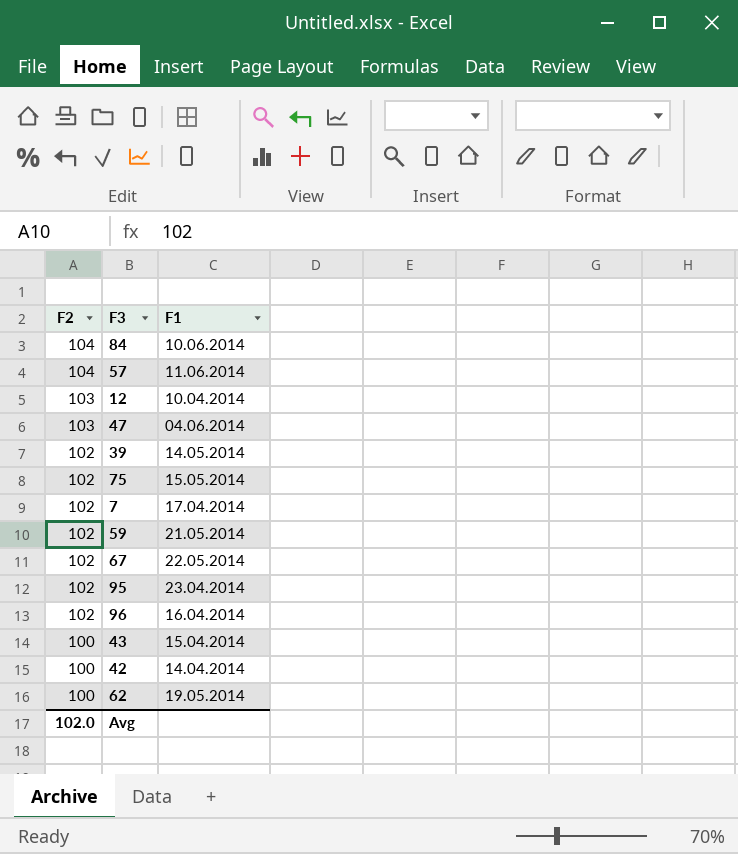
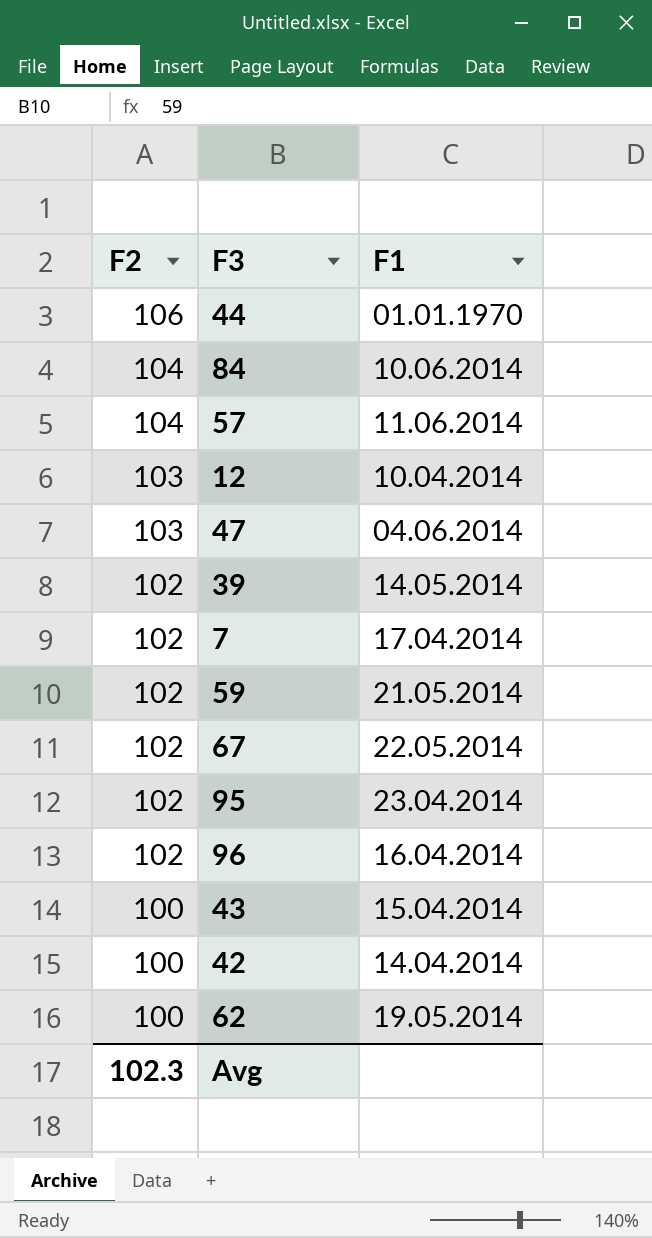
row 75: 102 | 15.05.2014 -> none
row 44: none -> 106 | 01.01.1970
Avg | F2: 102.0 -> 102.3

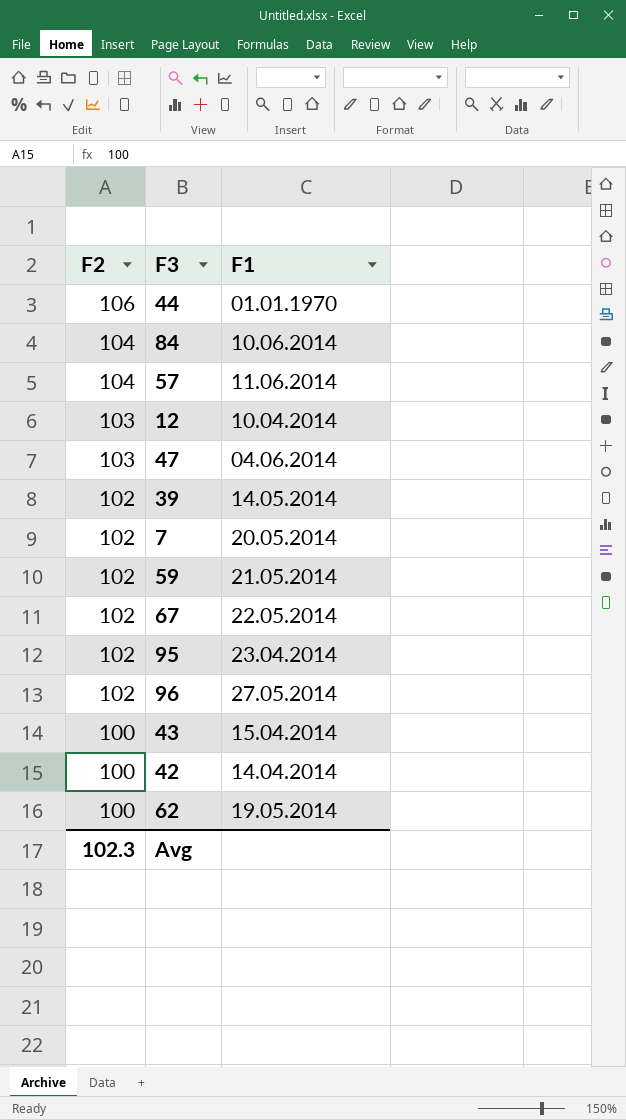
7 | F1: 17.04.2014 -> 20.05.2014
96 | F1: 16.04.2014 -> 27.05.2014

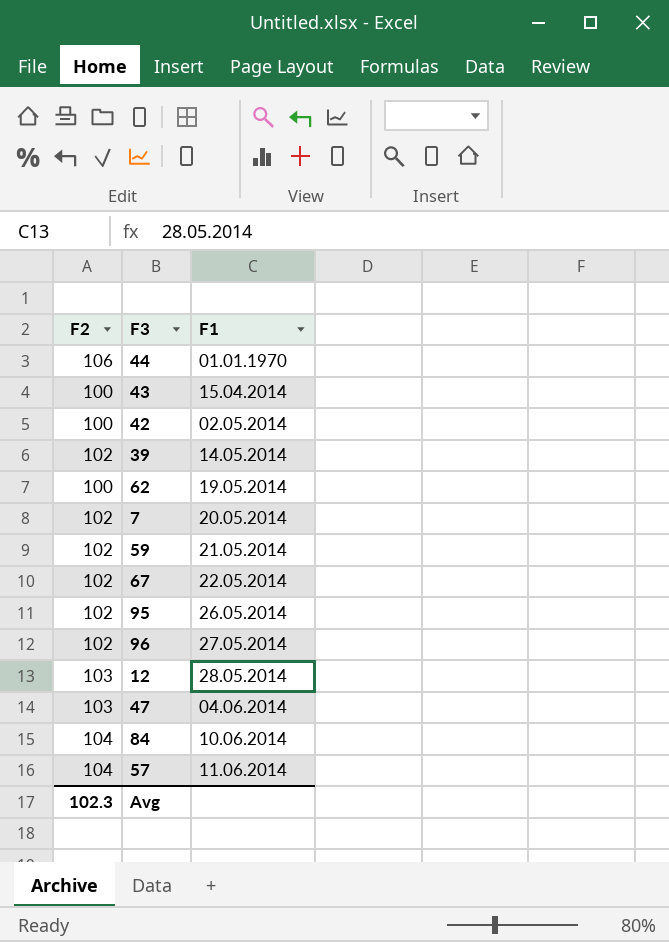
row order: F2 descending -> F1 ascending
42 | F1: 14.04.2014 -> 02.05.2014
95 | F1: 23.04.2014 -> 26.05.2014
12 | F1: 10.04.2014 -> 28.05.2014

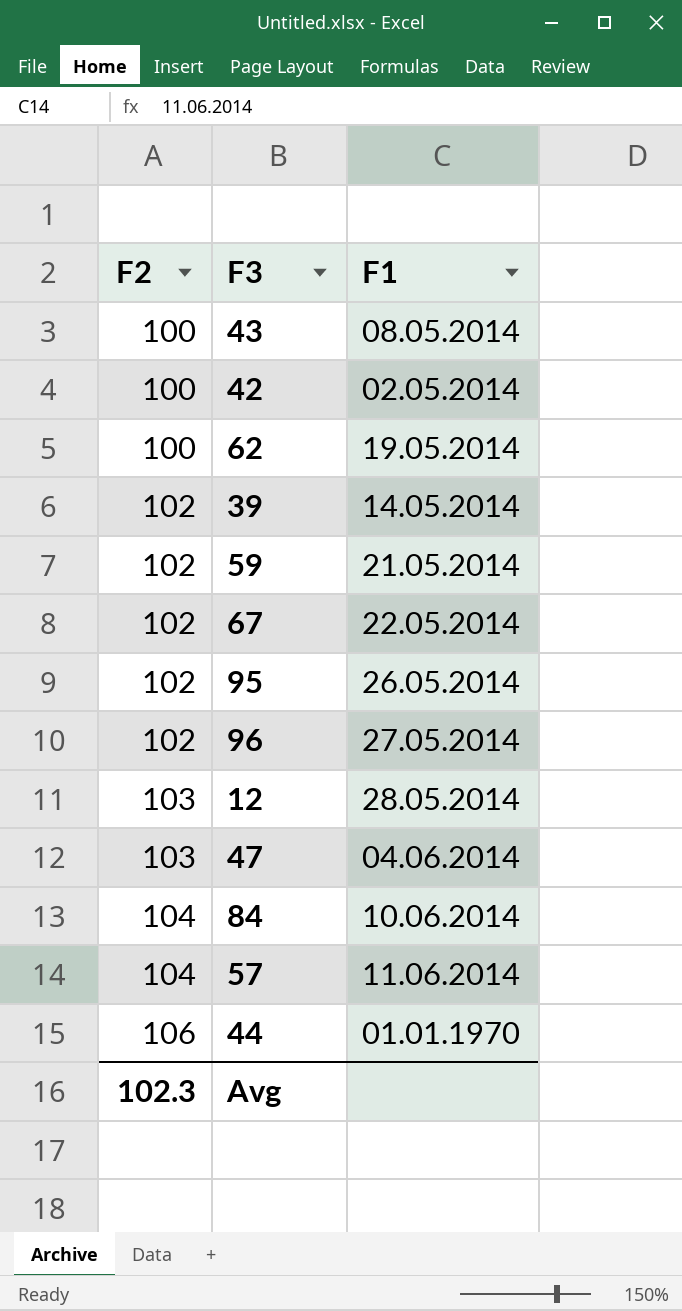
row order: F1 ascending -> F2 ascending
row 7: 102 | 20.05.2014 -> none
43 | F1: 15.04.2014 -> 08.05.2014

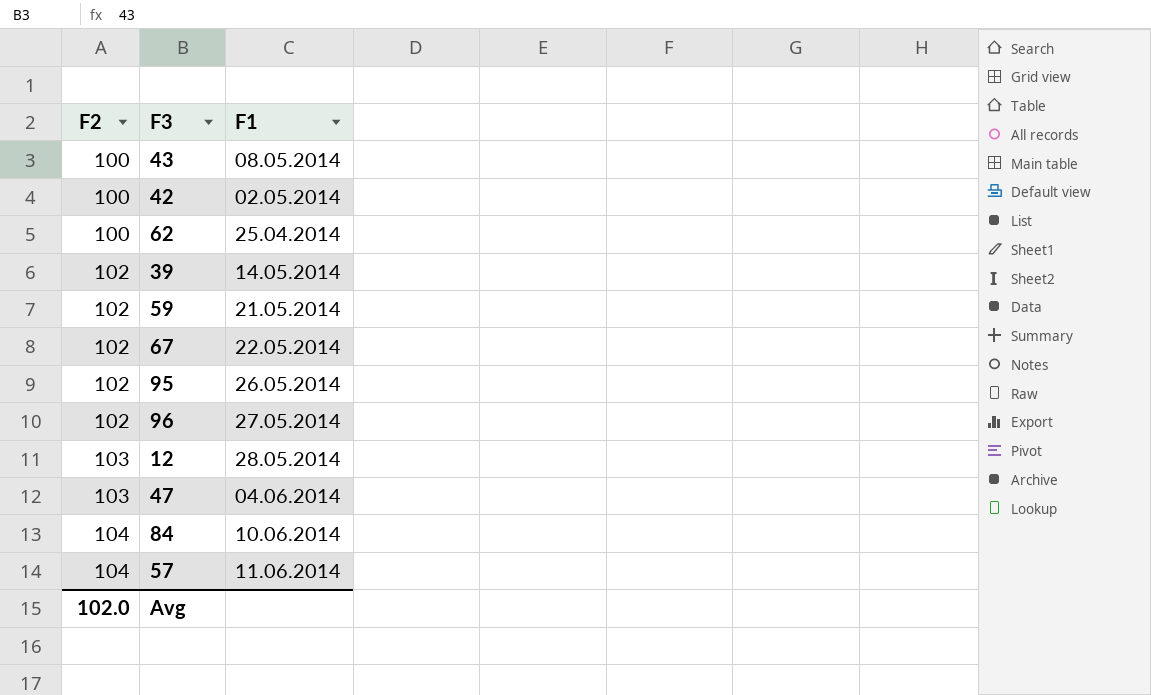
row 44: 106 | 01.01.1970 -> none
62 | F1: 19.05.2014 -> 25.04.2014
Avg | F2: 102.3 -> 102.0

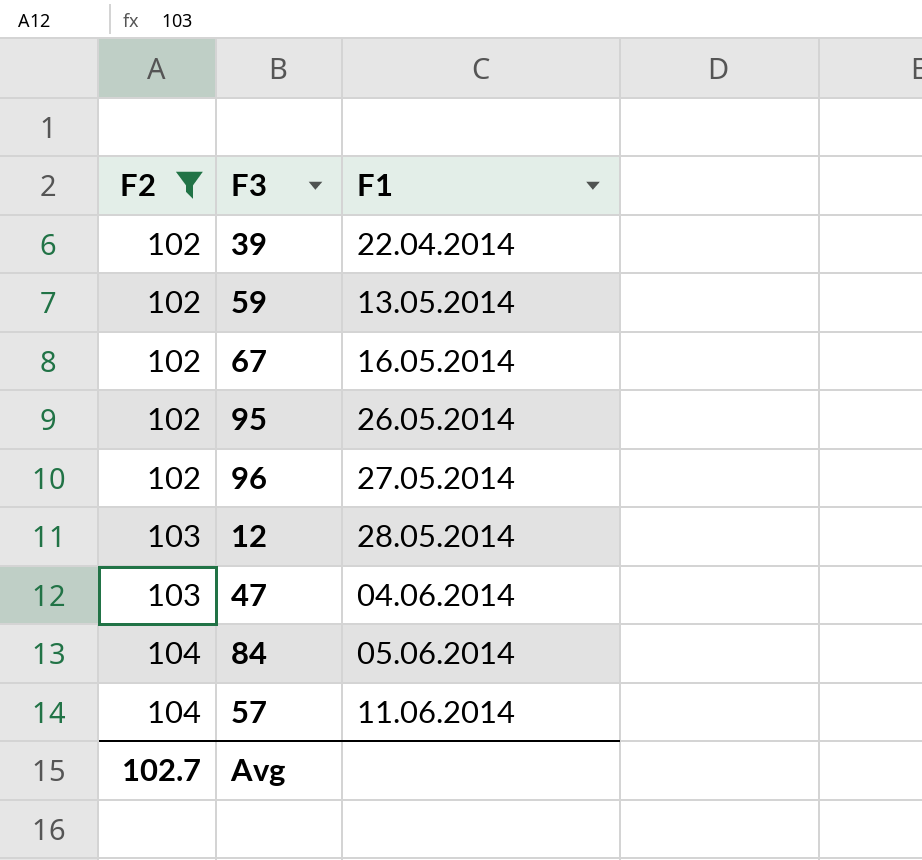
filter: none -> F2 != 100
39 | F1: 14.05.2014 -> 22.04.2014
59 | F1: 21.05.2014 -> 13.05.2014
67 | F1: 22.05.2014 -> 16.05.2014
84 | F1: 10.06.2014 -> 05.06.2014
Avg | F2: 102.0 -> 102.7

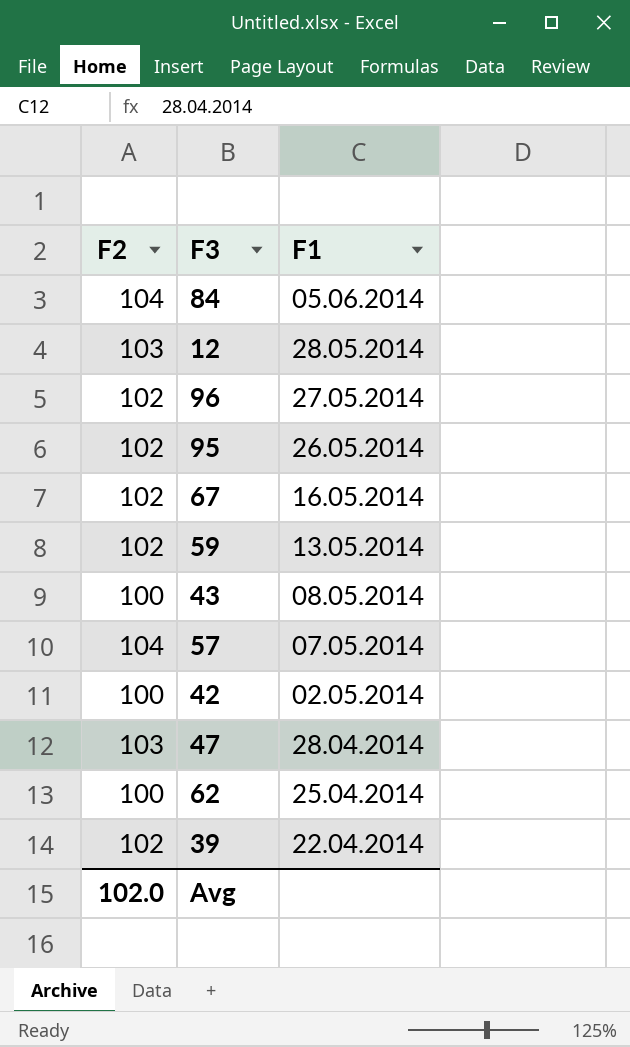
filter: F2 != 100 -> none
row order: F2 ascending -> F1 descending
57 | F1: 11.06.2014 -> 07.05.2014
47 | F1: 04.06.2014 -> 28.04.2014
Avg | F2: 102.7 -> 102.0

